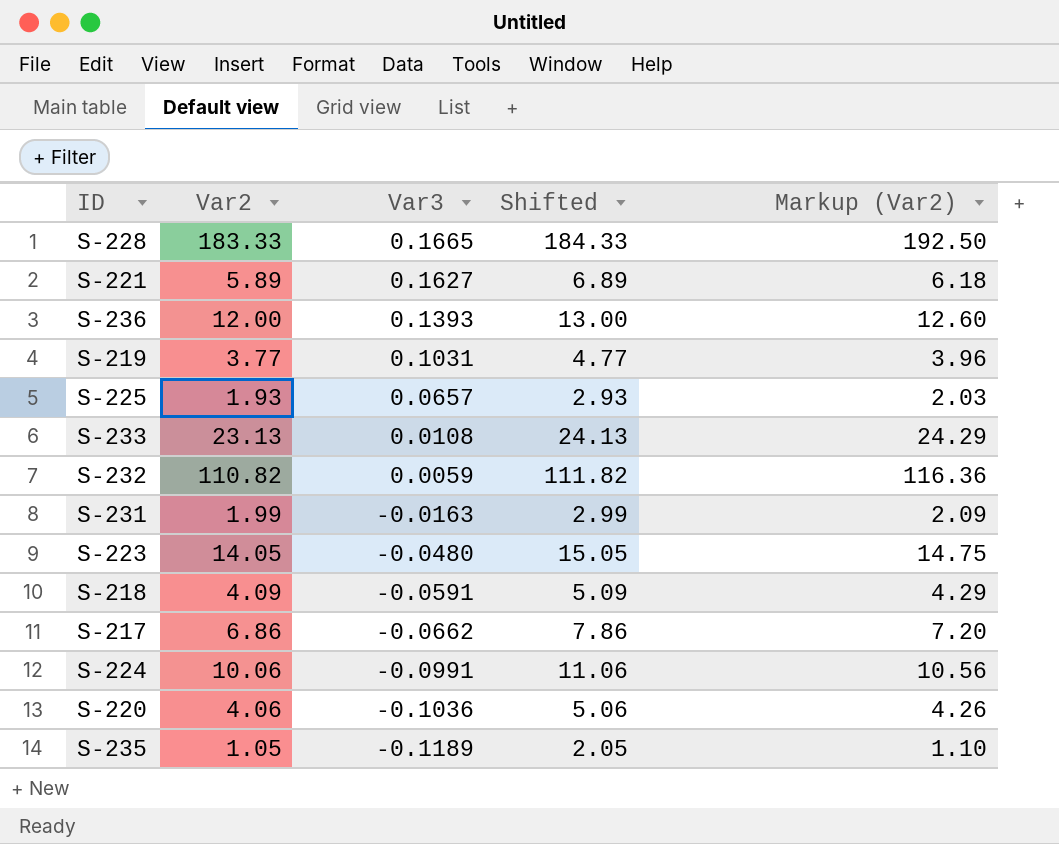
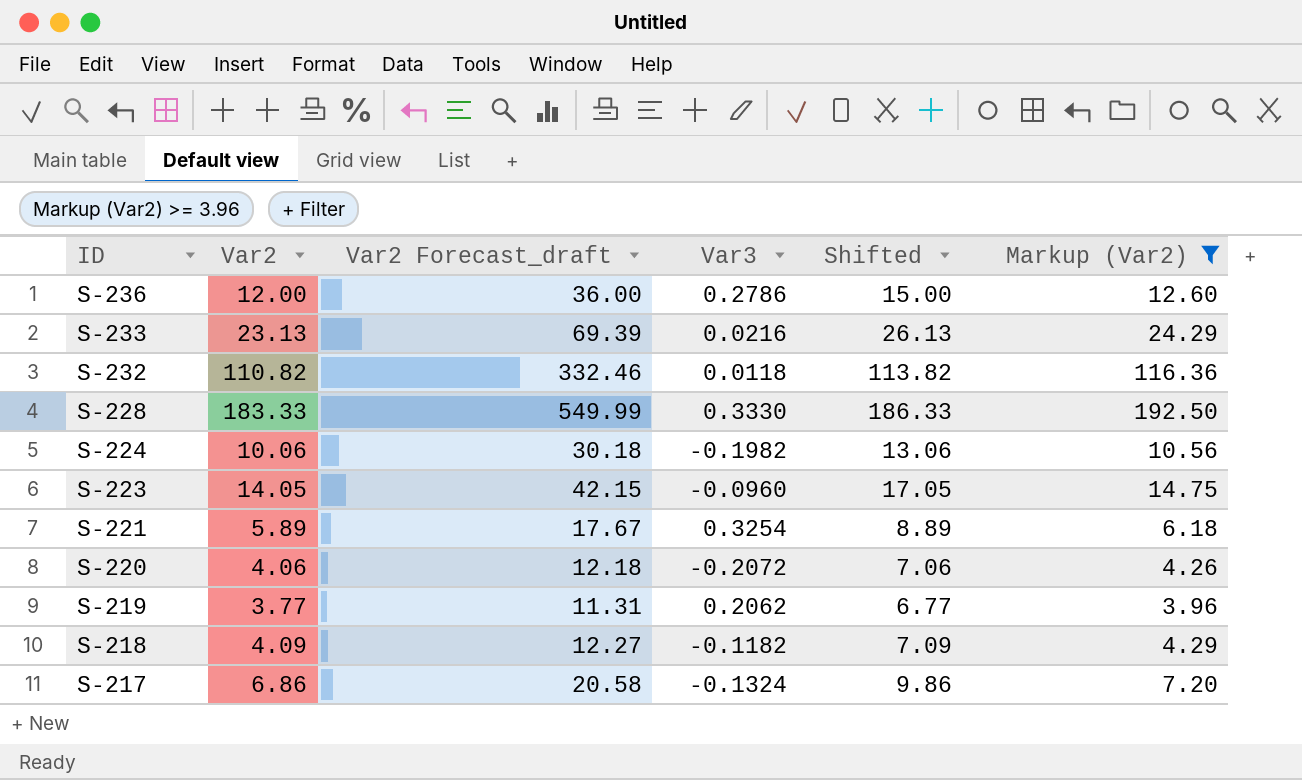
filter: none -> Markup (Var2) >= 3.96
row order: Var3 descending -> ID descending
column Var2 Forecast_draft | formula: none -> [Var2] * 3
column Shifted | formula: [Var2] + 1 -> [Var2] + 3
S-236 | Var3: 0.1393 -> 0.2786
S-233 | Var3: 0.0108 -> 0.0216
S-232 | Var3: 0.0059 -> 0.0118
S-228 | Var3: 0.1665 -> 0.3330
S-224 | Var3: -0.0991 -> -0.1982
S-223 | Var3: -0.0480 -> -0.0960
S-221 | Var3: 0.1627 -> 0.3254
S-220 | Var3: -0.1036 -> -0.2072
S-219 | Var3: 0.1031 -> 0.2062
S-218 | Var3: -0.0591 -> -0.1182
S-217 | Var3: -0.0662 -> -0.1324

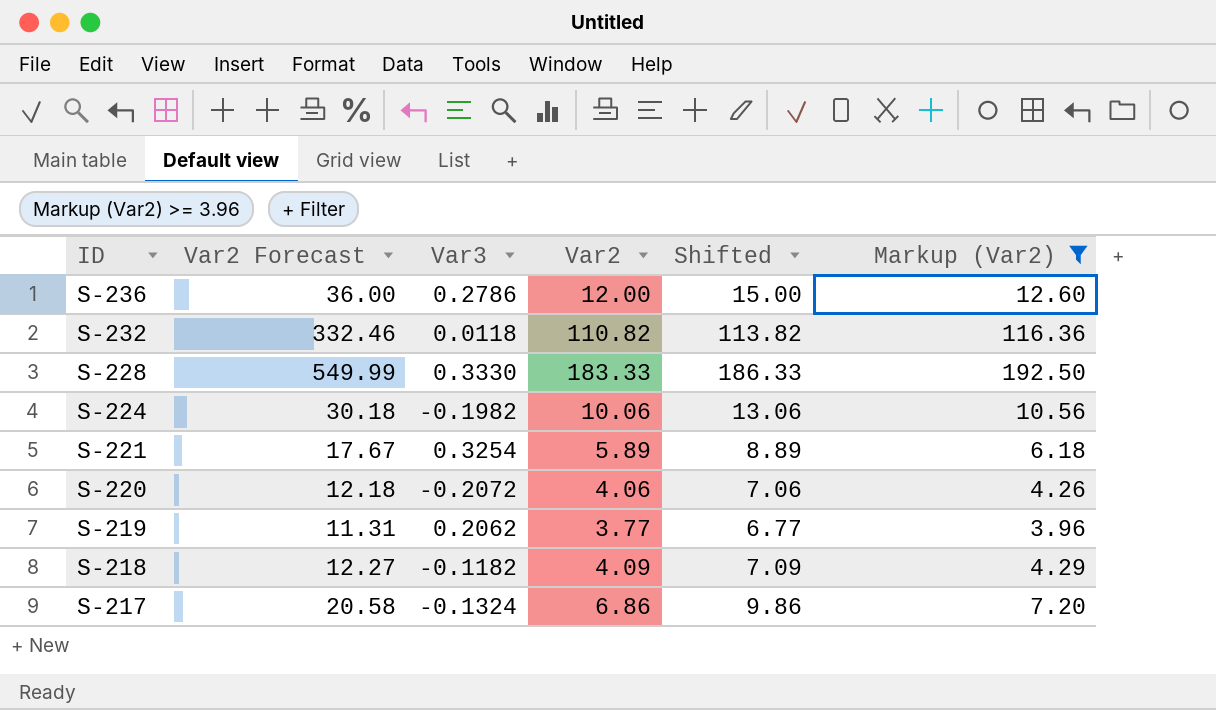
column name: Var2 Forecast_draft -> Var2 Forecast
column Var2 | position: 2 -> 4
row S-233: 23.13 | 69.39 | 0.0216 | 26.13 | 24.29 -> none
row S-223: 14.05 | 42.15 | -0.0960 | 17.05 | 14.75 -> none

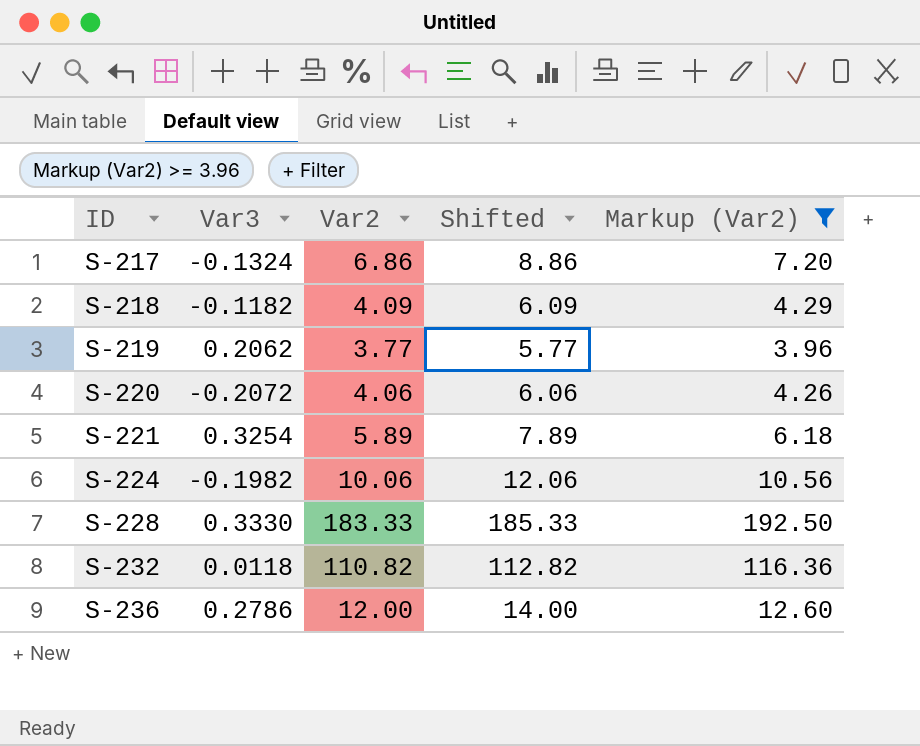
row order: ID descending -> ID ascending
column Var2 Forecast | formula: [Var2] * 3 -> none
column Shifted | formula: [Var2] + 3 -> [Var2] + 2

